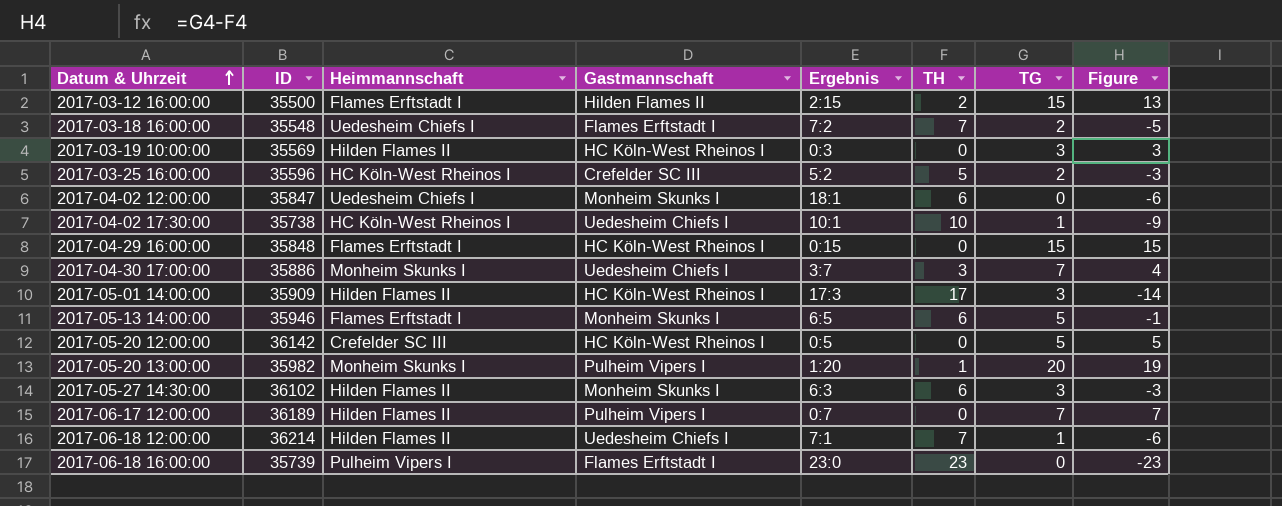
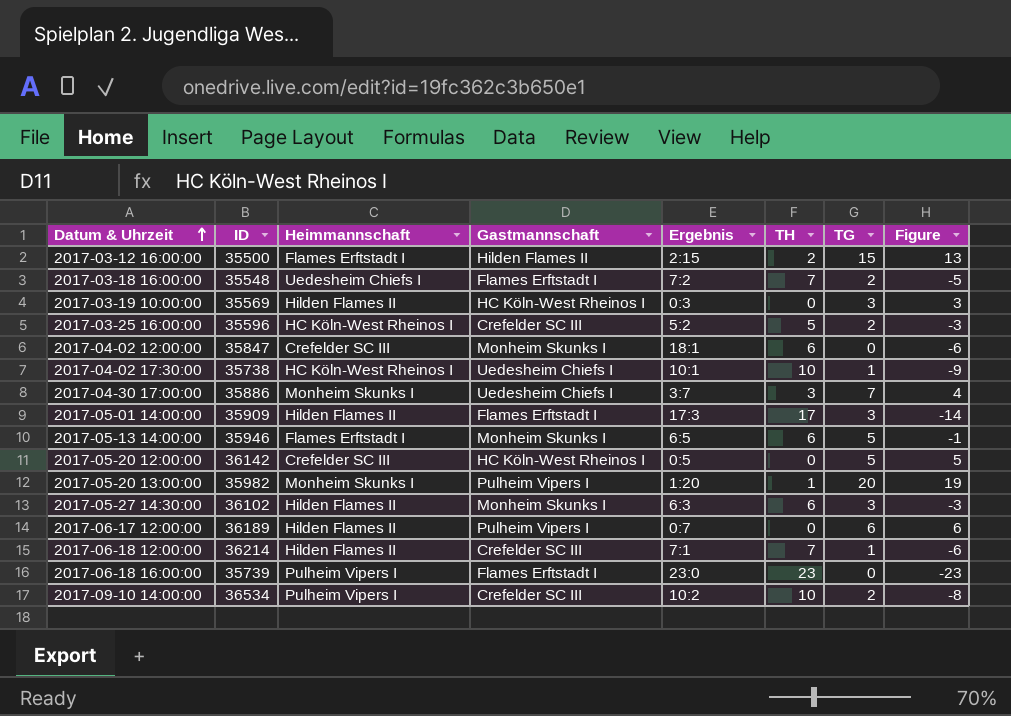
row 2017-04-29 16:00:00: 35848 | Flames Erftstadt I | HC Köln-West Rheinos I | 0:15 | 0 | 15 | 15 -> none
2017-04-02 12:00:00 | Heimmannschaft: Uedesheim Chiefs I -> Crefelder SC III
2017-05-01 14:00:00 | Gastmannschaft: HC Köln-West Rheinos I -> Flames Erftstadt I
2017-06-17 12:00:00 | TG: 7 -> 6
2017-06-17 12:00:00 | Figure: 7 -> 6
2017-06-18 12:00:00 | Gastmannschaft: Uedesheim Chiefs I -> Crefelder SC III
row 2017-09-10 14:00:00: none -> 36534 | Pulheim Vipers I | Crefelder SC III | 10:2 | 10 | 2 | -8

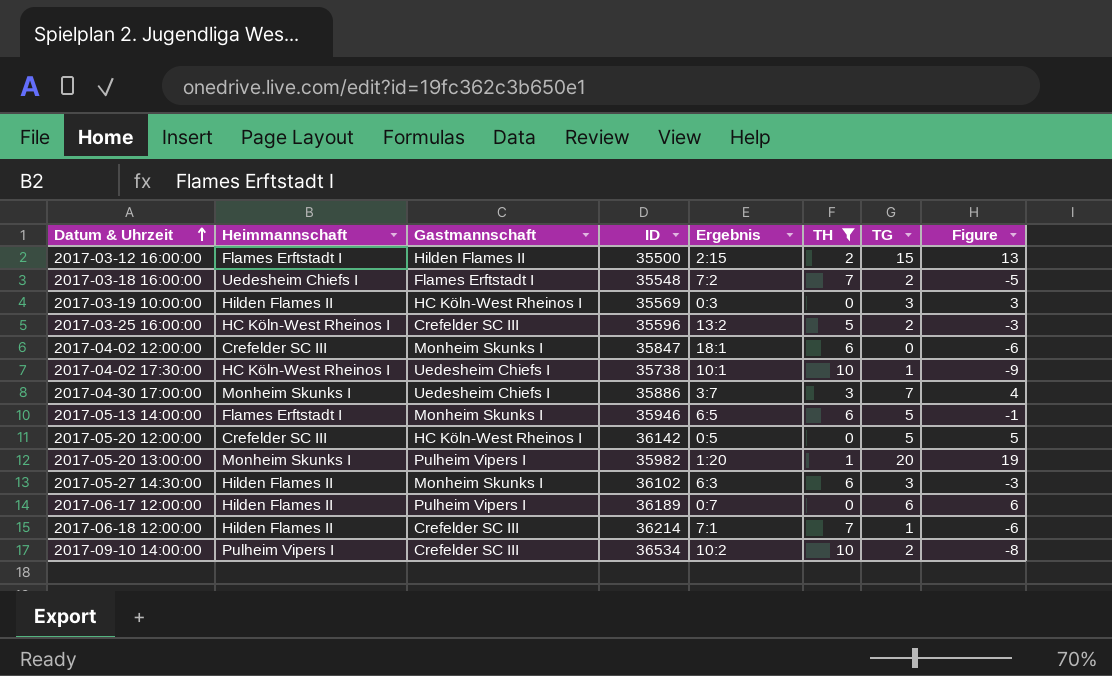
filter: none -> TH <= 10
column ID | position: 2 -> 4
2017-03-25 16:00:00 | Ergebnis: 5:2 -> 13:2

